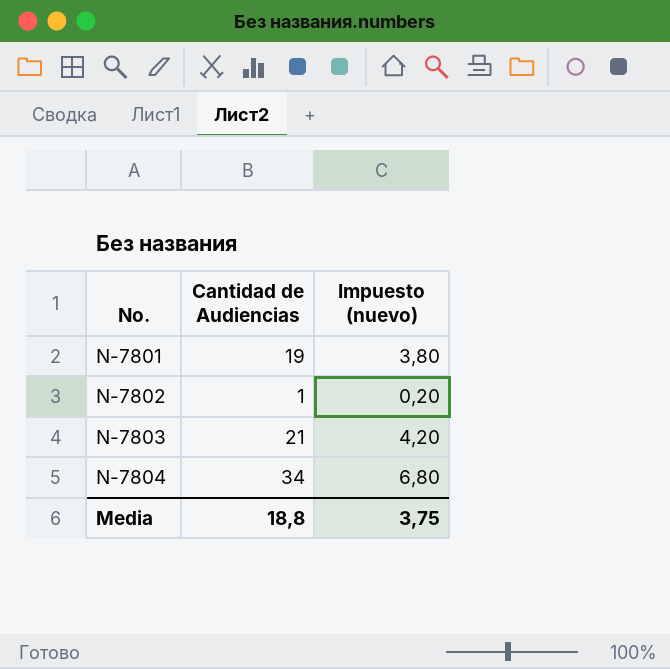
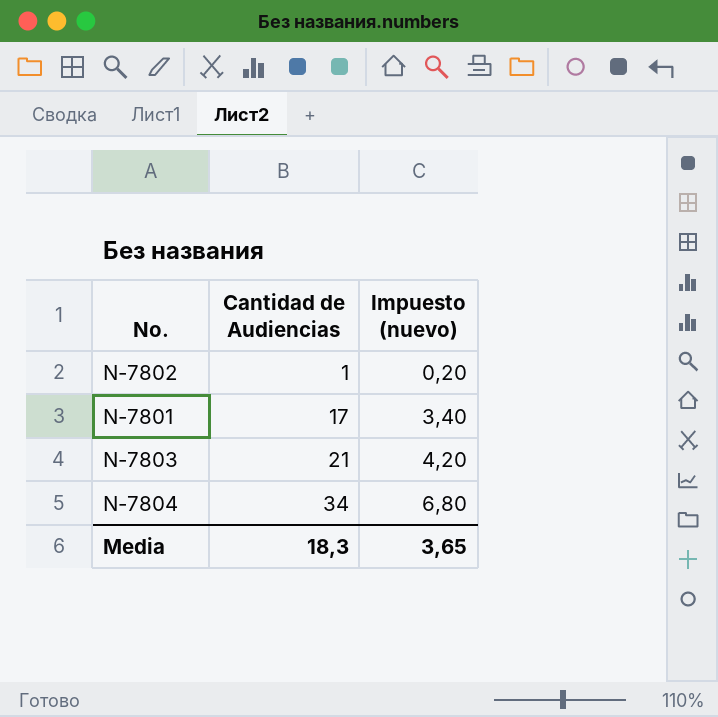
row order: No. ascending -> Cantidad de Audiencias ascending
N-7801 | Cantidad de Audiencias: 19 -> 17
N-7801 | Impuesto (nuevo): 3,80 -> 3,40
Media | Cantidad de Audiencias: 18,8 -> 18,3
Media | Impuesto (nuevo): 3,75 -> 3,65

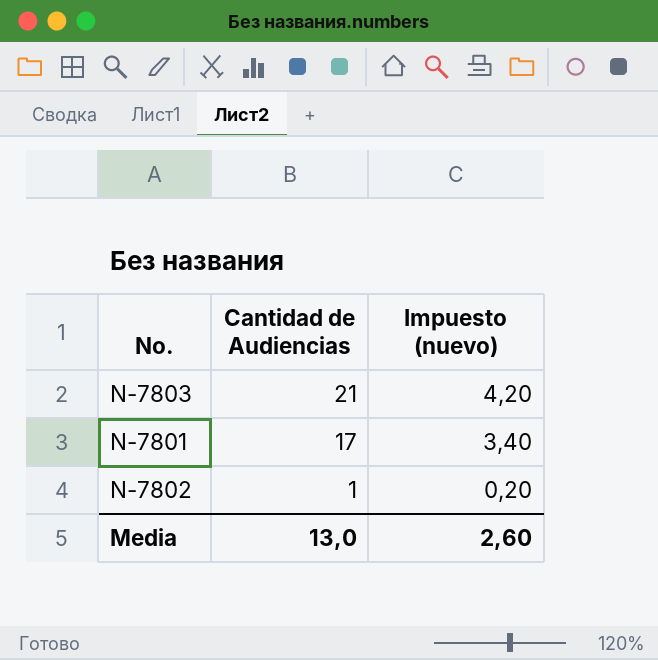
row order: Cantidad de Audiencias ascending -> Cantidad de Audiencias descending
row N-7804: 34 | 6,80 -> none
Media | Cantidad de Audiencias: 18,3 -> 13,0
Media | Impuesto (nuevo): 3,65 -> 2,60

